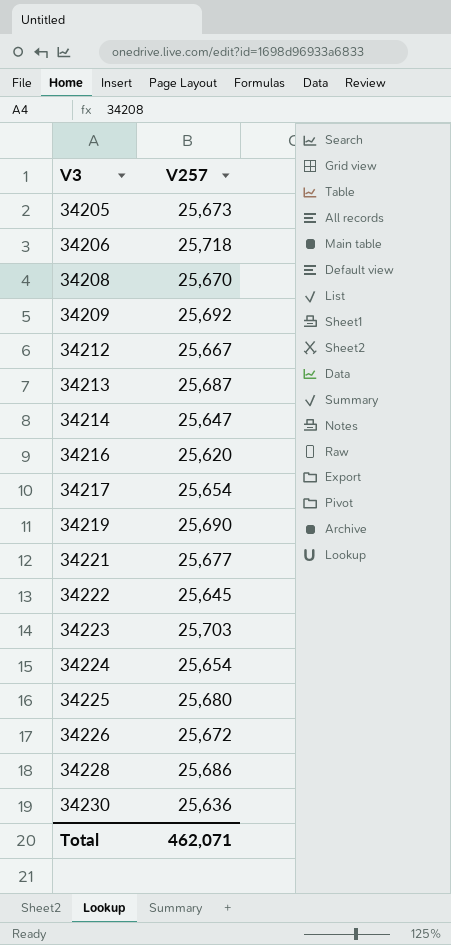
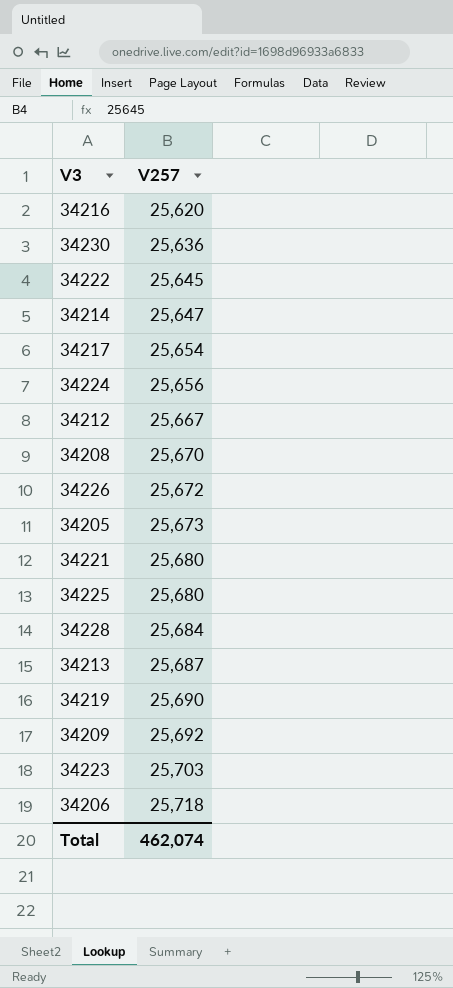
row order: V3 ascending -> V257 ascending
34224 | V257: 25,654 -> 25,656
34221 | V257: 25,677 -> 25,680
34228 | V257: 25,686 -> 25,684
Total | V257: 462,071 -> 462,074

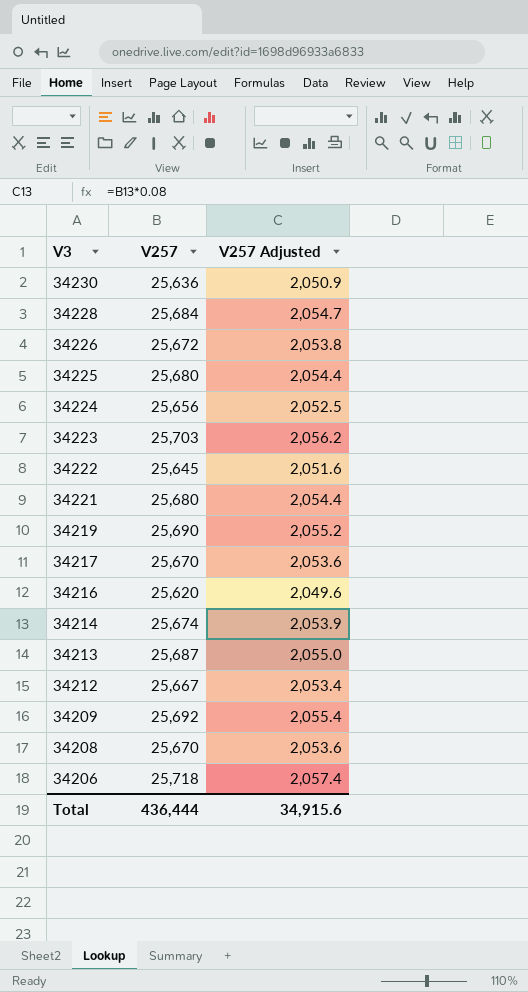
row order: V257 ascending -> V3 descending
column V257 Adjusted | formula: none -> [V257] * 0.08
row 34205: 25,673 -> none
34217 | V257: 25,654 -> 25,670
34214 | V257: 25,647 -> 25,674
Total | V257: 462,074 -> 436,444

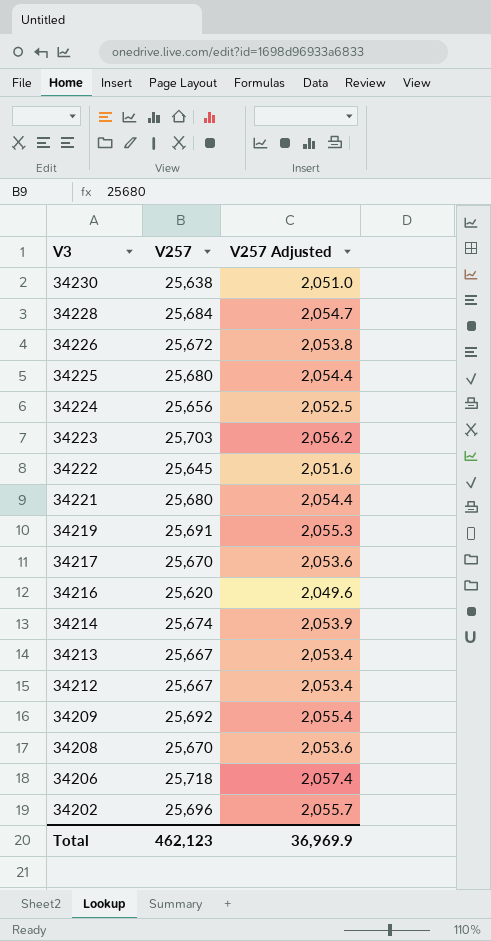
34230 | V257: 25,636 -> 25,638
34230 | V257 Adjusted: 2,050.9 -> 2,051.0
34219 | V257: 25,690 -> 25,691
34219 | V257 Adjusted: 2,055.2 -> 2,055.3
34213 | V257: 25,687 -> 25,667
34213 | V257 Adjusted: 2,055.0 -> 2,053.4
row 34202: none -> 25,696 | 2,055.7
Total | V257: 436,444 -> 462,123
Total | V257 Adjusted: 34,915.6 -> 36,969.9

